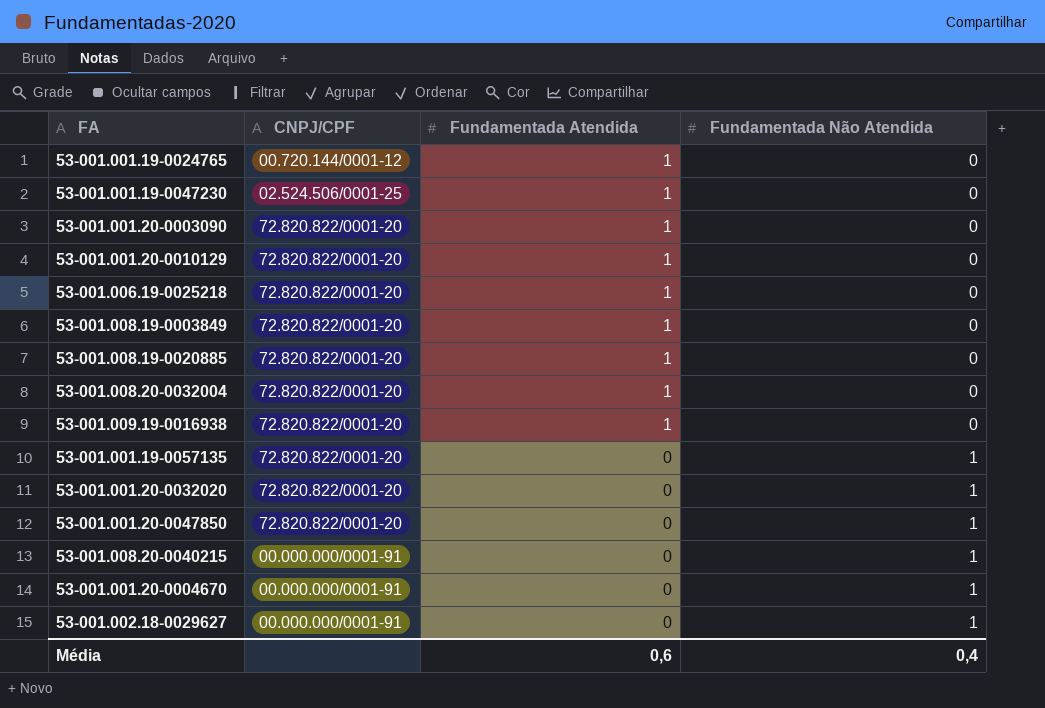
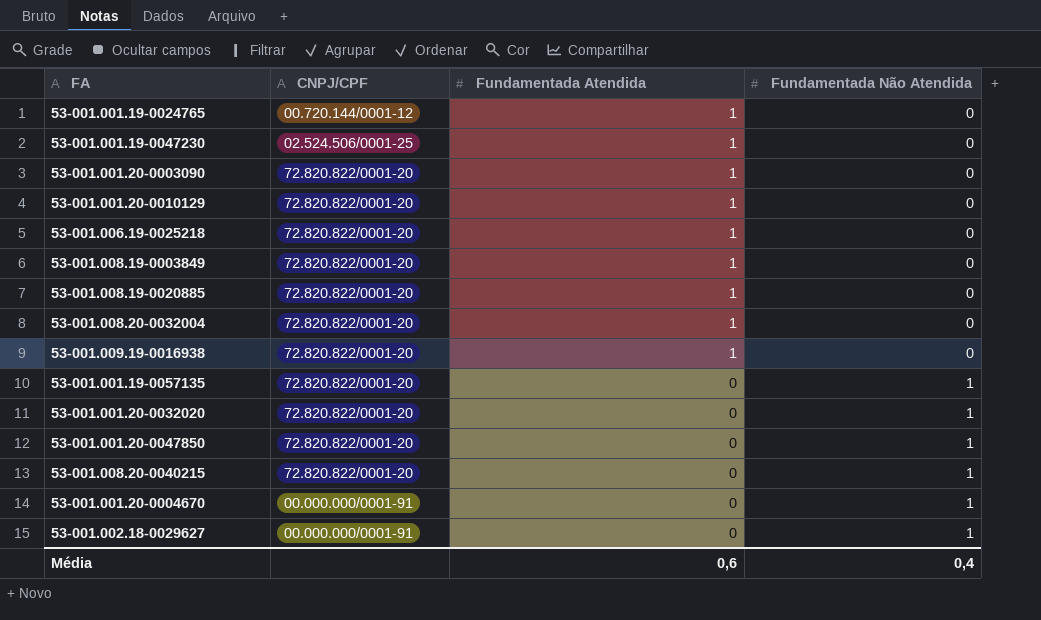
53-001.008.20-0040215 | CNPJ/CPF: 00.000.000/0001-91 -> 72.820.822/0001-20

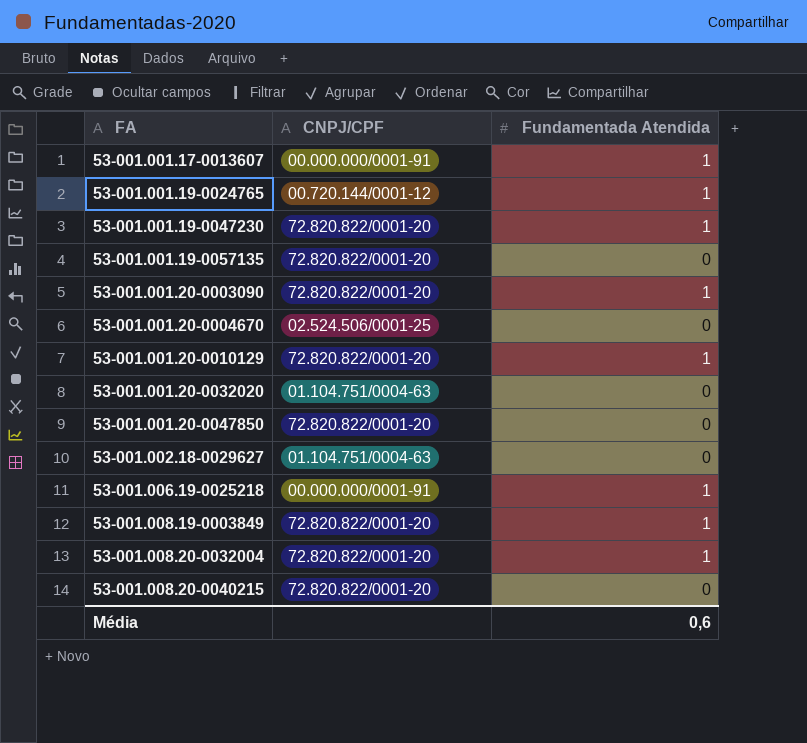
row order: Fundamentada Atendida descending -> FA ascending
column Fundamentada Não Atendida | position: 4 -> none
row 53-001.008.19-0020885: 72.820.822/0001-20 | 1 | 0 -> none
row 53-001.009.19-0016938: 72.820.822/0001-20 | 1 | 0 -> none
row 53-001.001.17-0013607: none -> 00.000.000/0001-91 | 1
53-001.001.19-0047230 | CNPJ/CPF: 02.524.506/0001-25 -> 72.820.822/0001-20
53-001.001.20-0004670 | CNPJ/CPF: 00.000.000/0001-91 -> 02.524.506/0001-25
53-001.001.20-0032020 | CNPJ/CPF: 72.820.822/0001-20 -> 01.104.751/0004-63
53-001.002.18-0029627 | CNPJ/CPF: 00.000.000/0001-91 -> 01.104.751/0004-63
53-001.006.19-0025218 | CNPJ/CPF: 72.820.822/0001-20 -> 00.000.000/0001-91

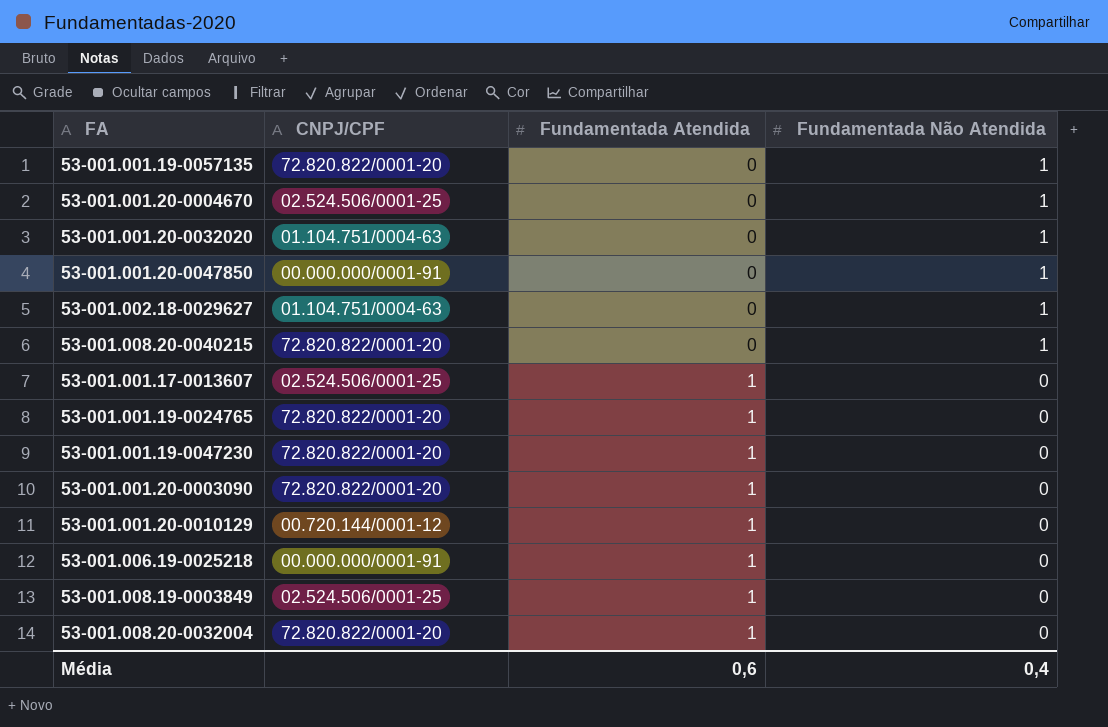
row order: FA ascending -> Fundamentada Atendida ascending
column Fundamentada Não Atendida | position: none -> 4
53-001.001.20-0047850 | CNPJ/CPF: 72.820.822/0001-20 -> 00.000.000/0001-91
53-001.001.17-0013607 | CNPJ/CPF: 00.000.000/0001-91 -> 02.524.506/0001-25
53-001.001.19-0024765 | CNPJ/CPF: 00.720.144/0001-12 -> 72.820.822/0001-20
53-001.001.20-0010129 | CNPJ/CPF: 72.820.822/0001-20 -> 00.720.144/0001-12
53-001.008.19-0003849 | CNPJ/CPF: 72.820.822/0001-20 -> 02.524.506/0001-25

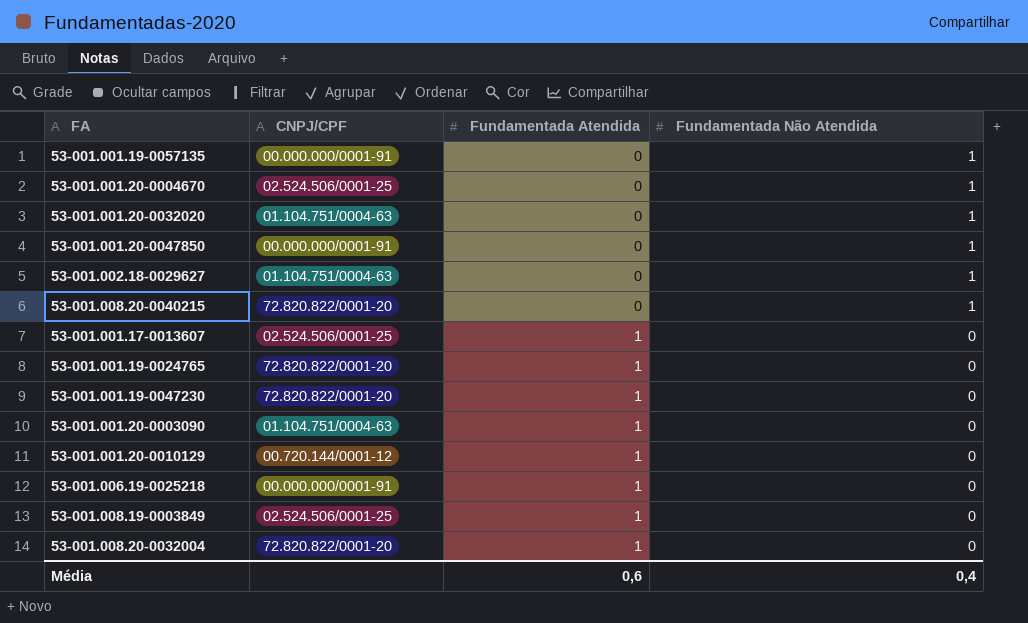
53-001.001.19-0057135 | CNPJ/CPF: 72.820.822/0001-20 -> 00.000.000/0001-91
53-001.001.20-0003090 | CNPJ/CPF: 72.820.822/0001-20 -> 01.104.751/0004-63

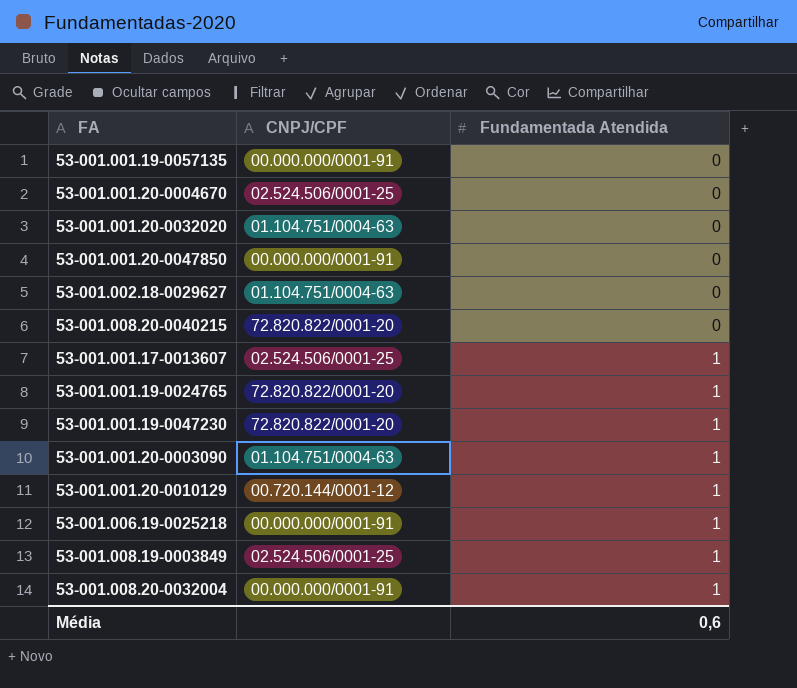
column Fundamentada Não Atendida | position: 4 -> none
53-001.008.20-0032004 | CNPJ/CPF: 72.820.822/0001-20 -> 00.000.000/0001-91

